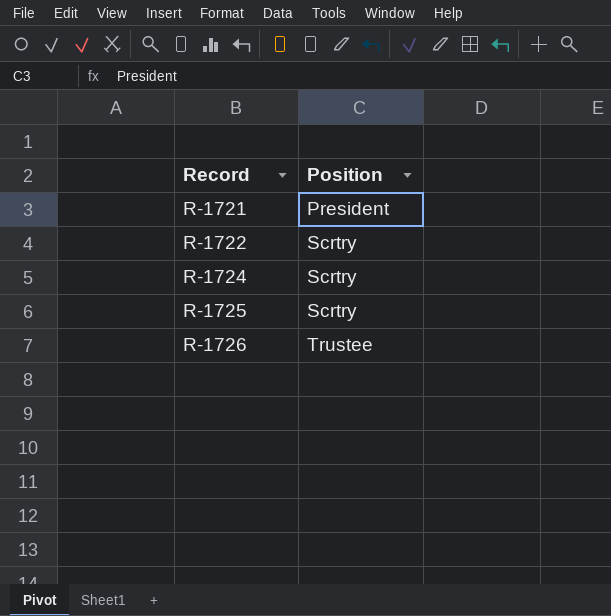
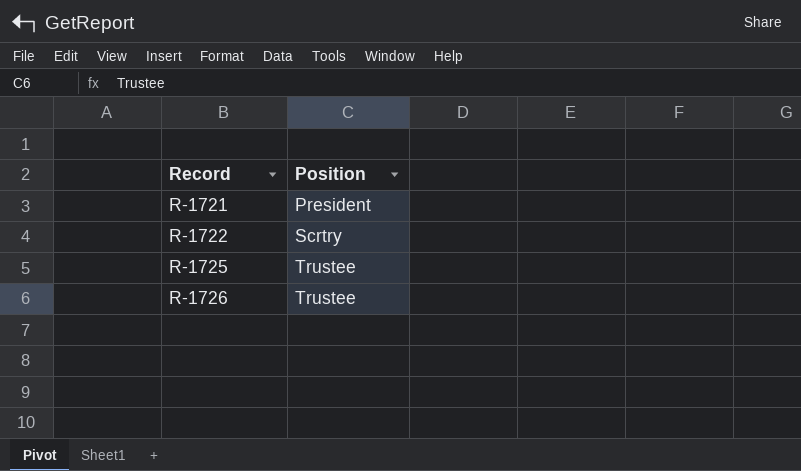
row R-1724: Scrtry -> none
R-1725 | Position: Scrtry -> Trustee

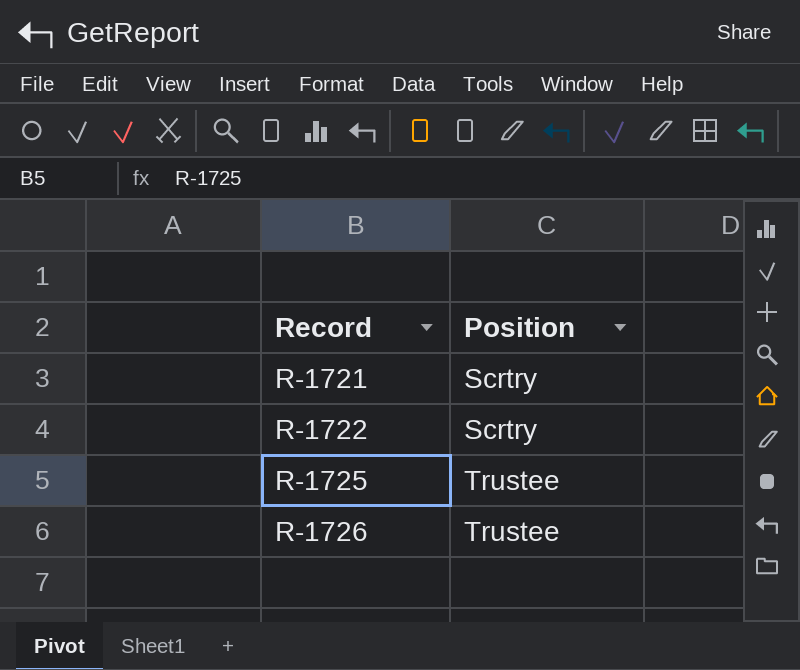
R-1721 | Position: President -> Scrtry

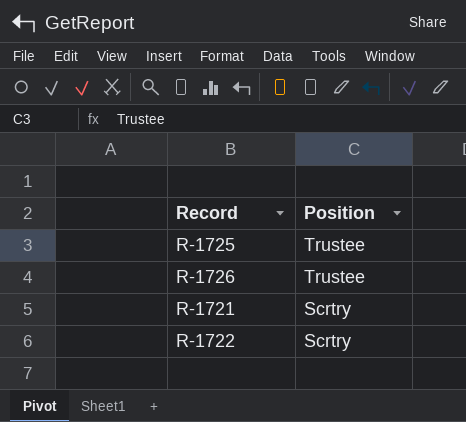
row order: Record ascending -> Position descending

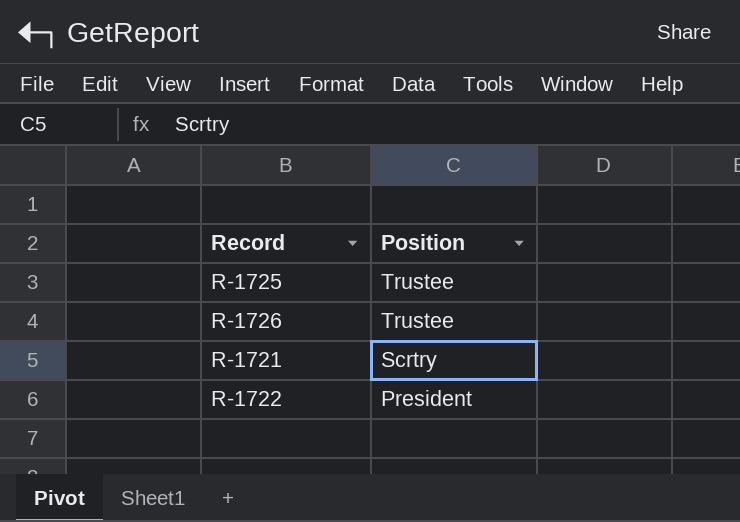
R-1722 | Position: Scrtry -> President

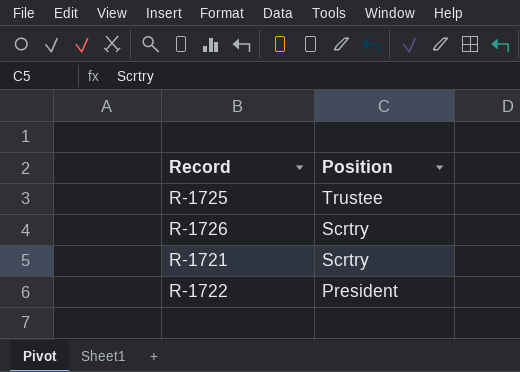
R-1726 | Position: Trustee -> Scrtry

